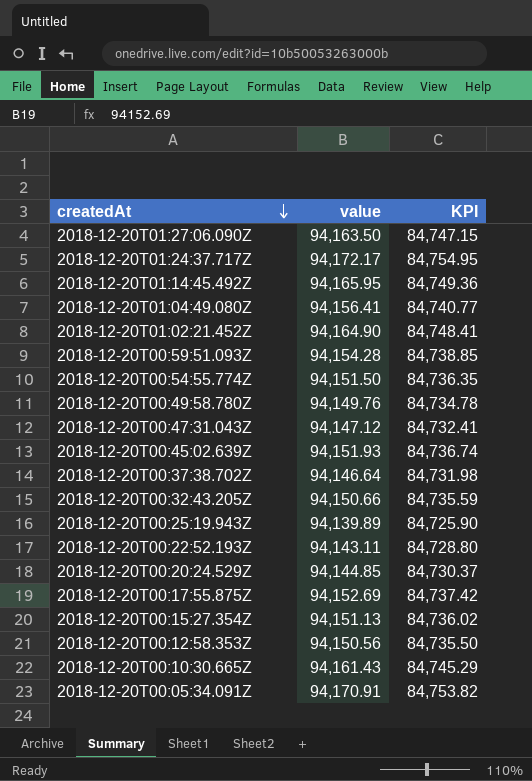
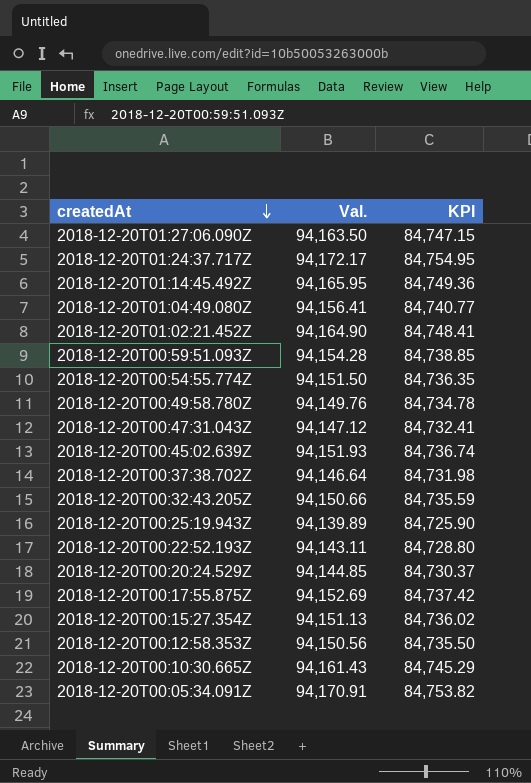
column name: value -> Val.

